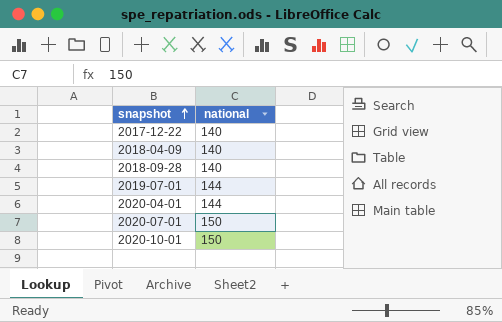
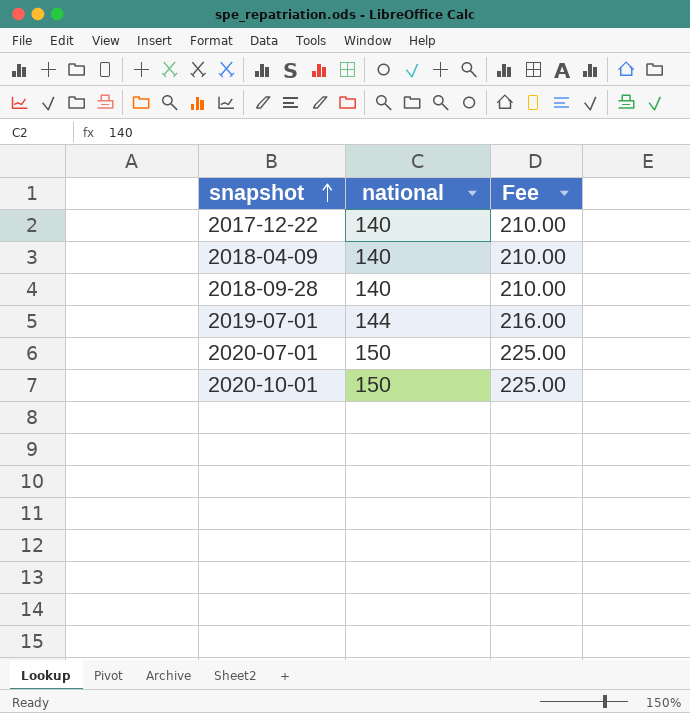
column Fee | formula: none -> [national] * 1.5
row 2020-04-01: 144 -> none

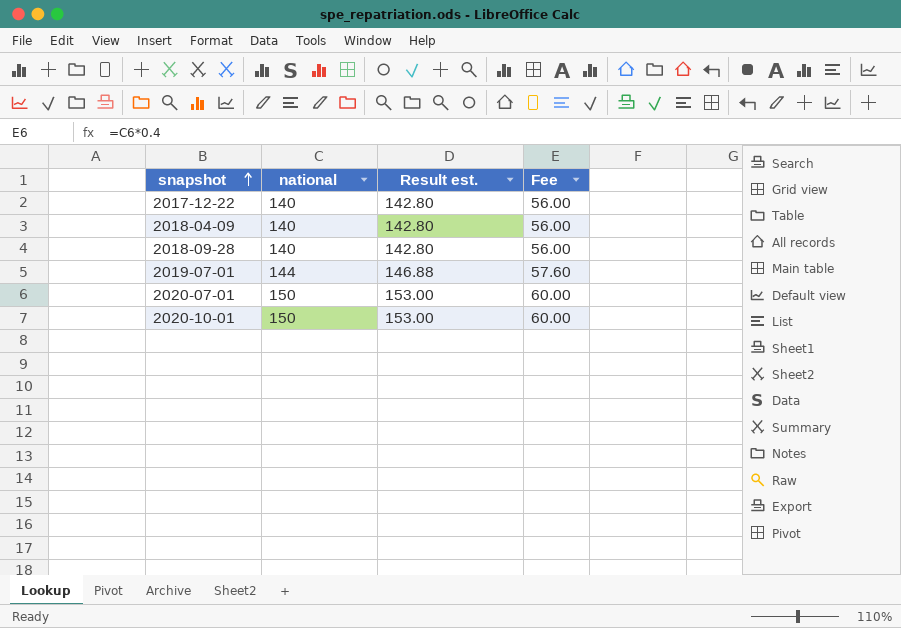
column Result est. | formula: none -> [national] * 1.02
column Fee | formula: [national] * 1.5 -> [national] * 0.4

